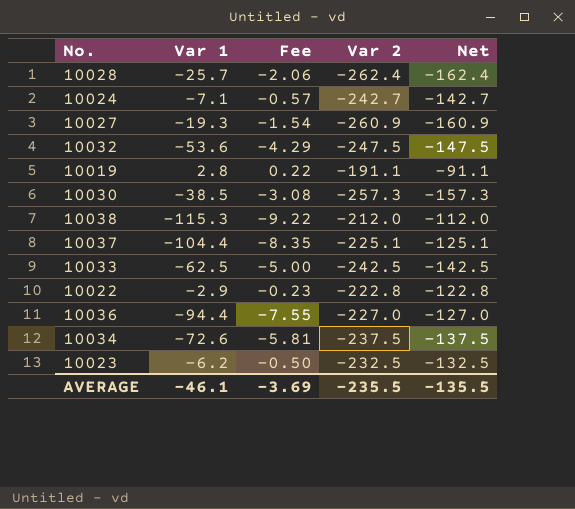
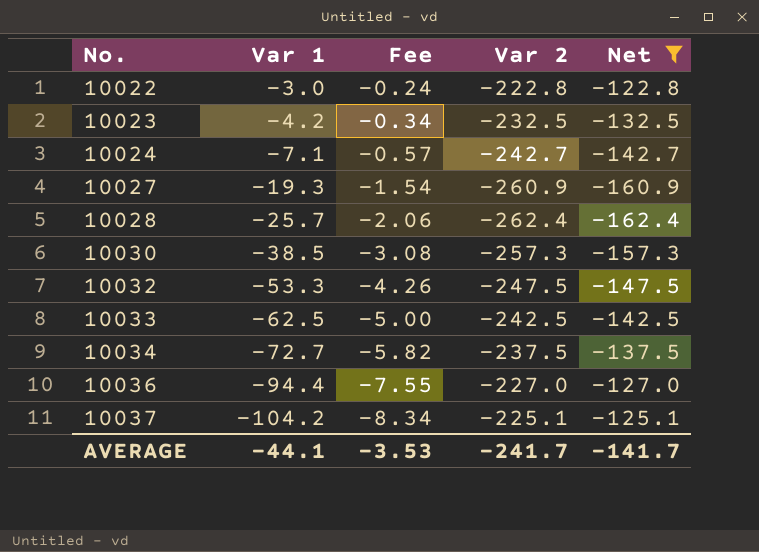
filter: none -> Net <= -122.8
row order: none -> No. ascending
10022 | Var 1: -2.9 -> -3.0
10022 | Fee: -0.23 -> -0.24
10023 | Var 1: -6.2 -> -4.2
10023 | Fee: -0.50 -> -0.34
10032 | Var 1: -53.6 -> -53.3
10032 | Fee: -4.29 -> -4.26
10034 | Var 1: -72.6 -> -72.7
10034 | Fee: -5.81 -> -5.82
10037 | Var 1: -104.4 -> -104.2
10037 | Fee: -8.35 -> -8.34
AVERAGE | Var 1: -46.1 -> -44.1
AVERAGE | Fee: -3.69 -> -3.53
AVERAGE | Var 2: -235.5 -> -241.7
AVERAGE | Net: -135.5 -> -141.7

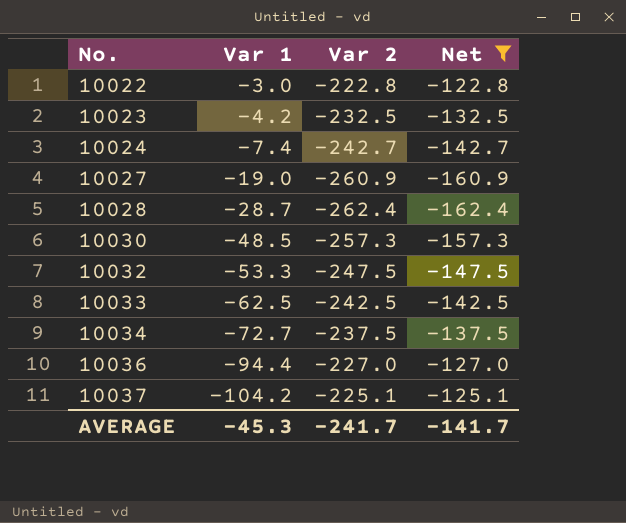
column Fee | formula: [Var 1] * 0.08 -> none
10024 | Var 1: -7.1 -> -7.4
10027 | Var 1: -19.3 -> -19.0
10028 | Var 1: -25.7 -> -28.7
10030 | Var 1: -38.5 -> -48.5
AVERAGE | Var 1: -44.1 -> -45.3

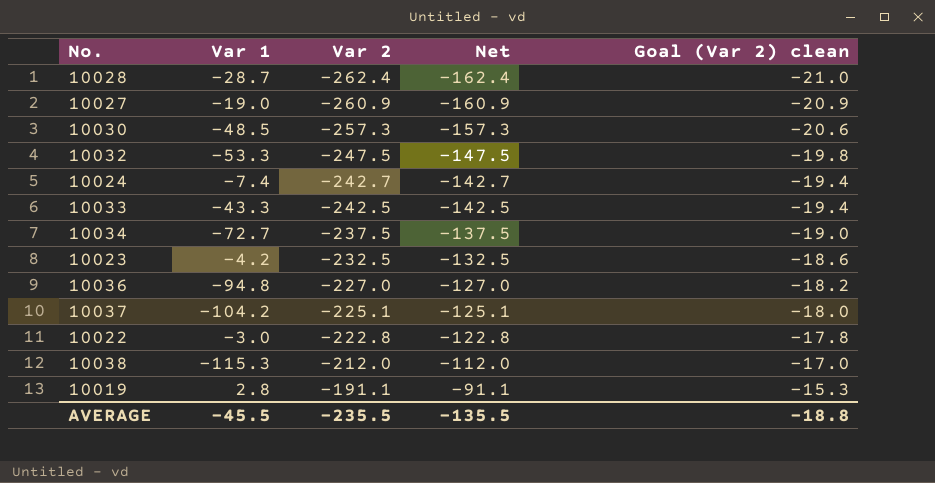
filter: Net <= -122.8 -> none
row order: No. ascending -> Var 2 ascending
column Goal (Var 2) clean | formula: none -> [Var 2] * 0.08
10033 | Var 1: -62.5 -> -43.3
10036 | Var 1: -94.4 -> -94.8
AVERAGE | Var 1: -45.3 -> -45.5
AVERAGE | Var 2: -241.7 -> -235.5
AVERAGE | Net: -141.7 -> -135.5

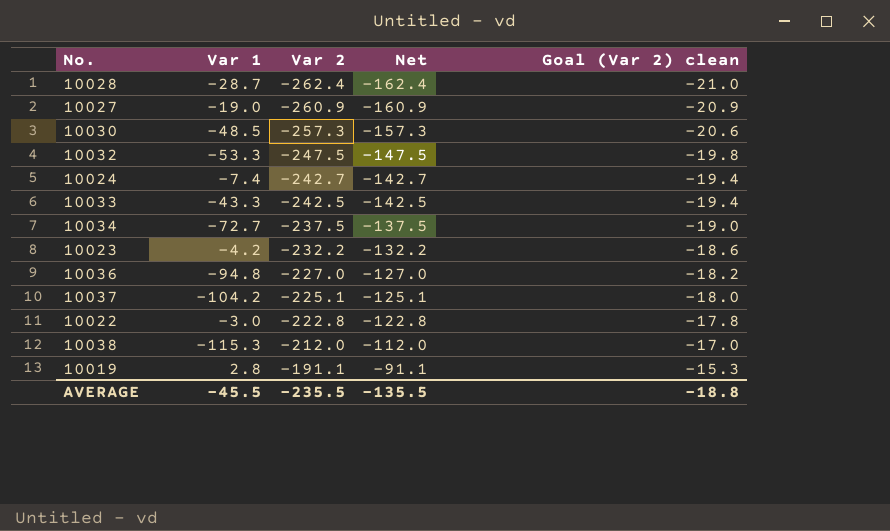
10023 | Var 2: -232.5 -> -232.2
10023 | Net: -132.5 -> -132.2

